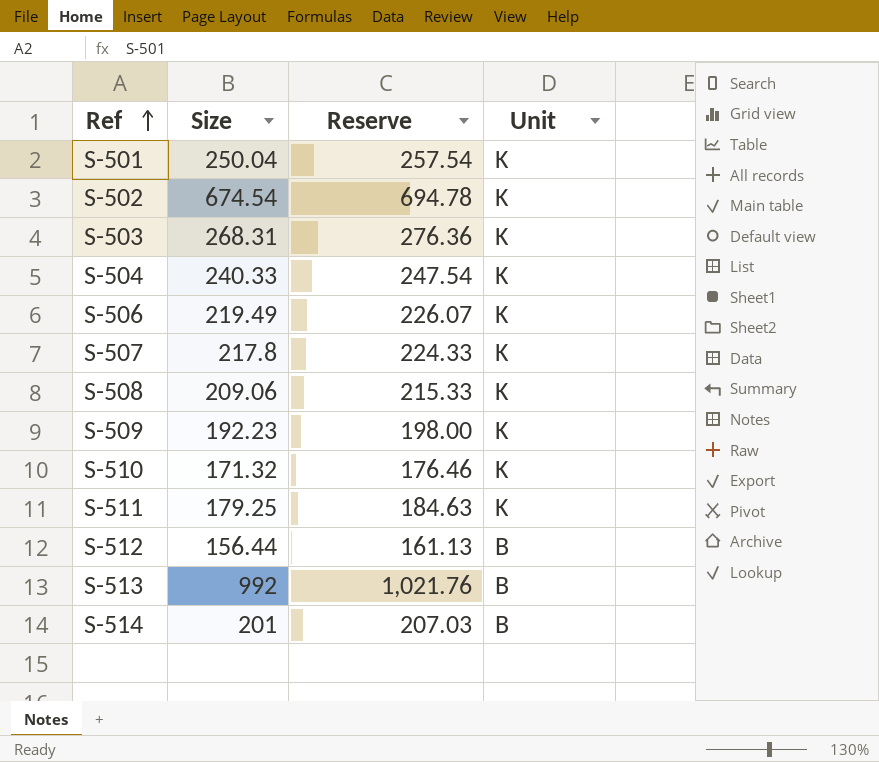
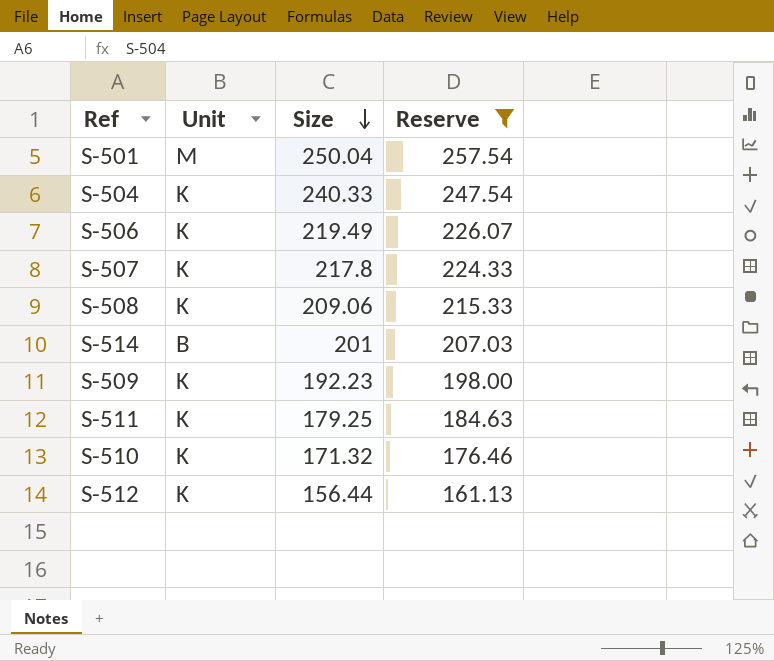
filter: none -> Reserve <= 257.54
row order: Ref ascending -> Size descending
column Unit | position: 4 -> 2
S-501 | Unit: K -> M
S-512 | Unit: B -> K

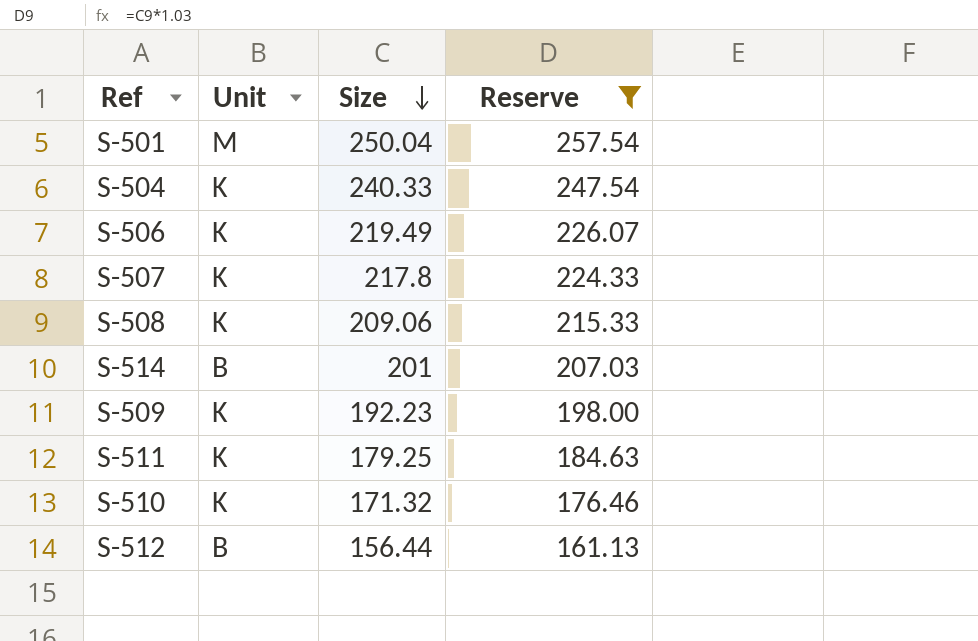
S-512 | Unit: K -> B

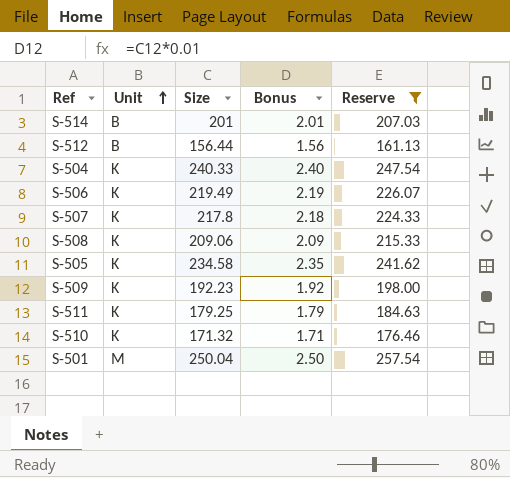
row order: Size descending -> Unit ascending
column Bonus | formula: none -> [Size] * 0.01
row S-505: none -> K | 234.58 | 2.35 | 241.62

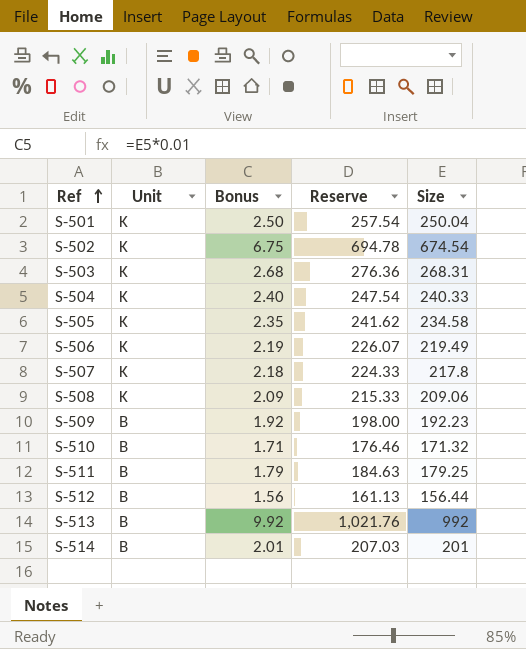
filter: Reserve <= 257.54 -> none
row order: Unit ascending -> Ref ascending
column Size | position: 3 -> 5
S-501 | Unit: M -> K
S-509 | Unit: K -> B
S-510 | Unit: K -> B
S-511 | Unit: K -> B

